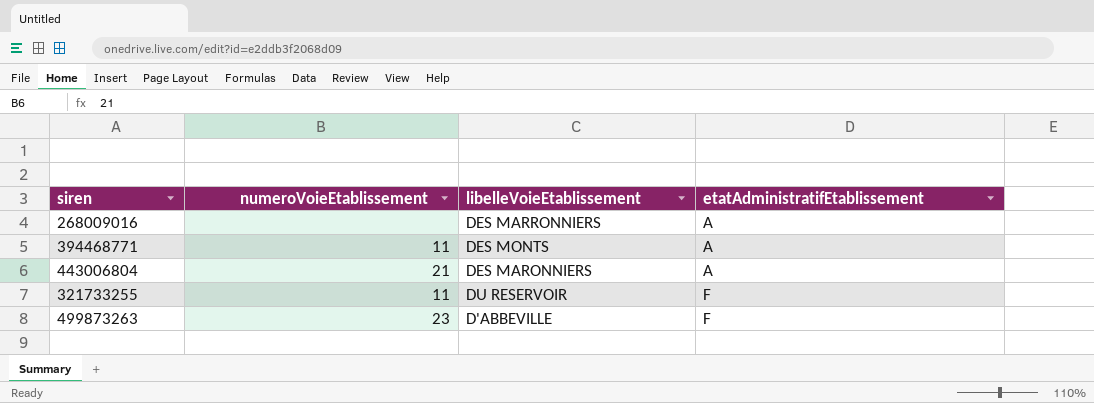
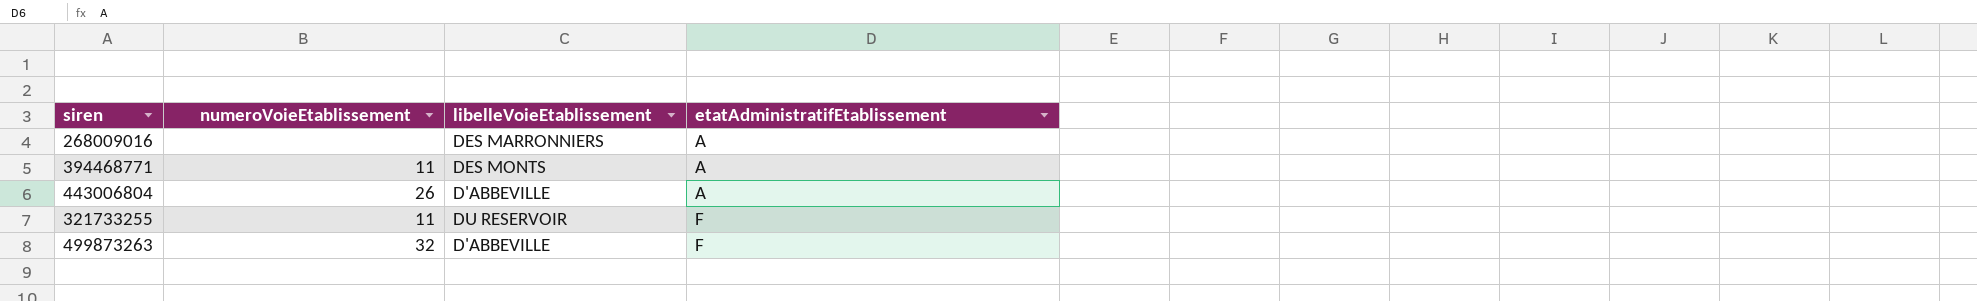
443006804 | numeroVoieEtablissement: 21 -> 26
443006804 | libelleVoieEtablissement: DES MARONNIERS -> D'ABBEVILLE
499873263 | numeroVoieEtablissement: 23 -> 32

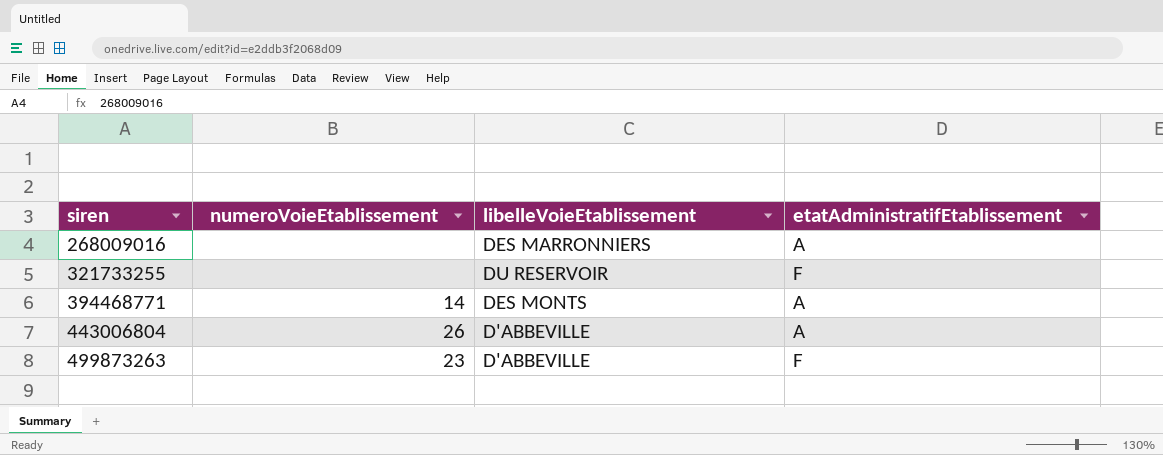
row order: etatAdministratifEtablissement ascending -> siren ascending
321733255 | numeroVoieEtablissement: 11 -> none
394468771 | numeroVoieEtablissement: 11 -> 14
499873263 | numeroVoieEtablissement: 32 -> 23

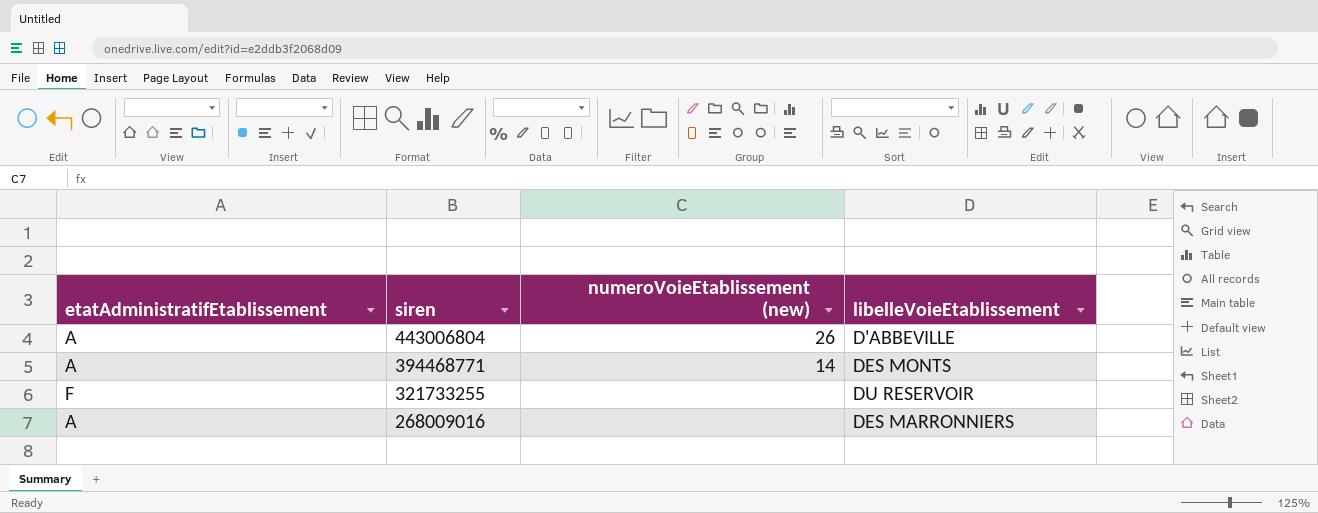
row order: siren ascending -> siren descending
column etatAdministratifEtablissement | position: 4 -> 1
column name: numeroVoieEtablissement -> numeroVoieEtablissement (new)
row 499873263: 23 | D'ABBEVILLE | F -> none

